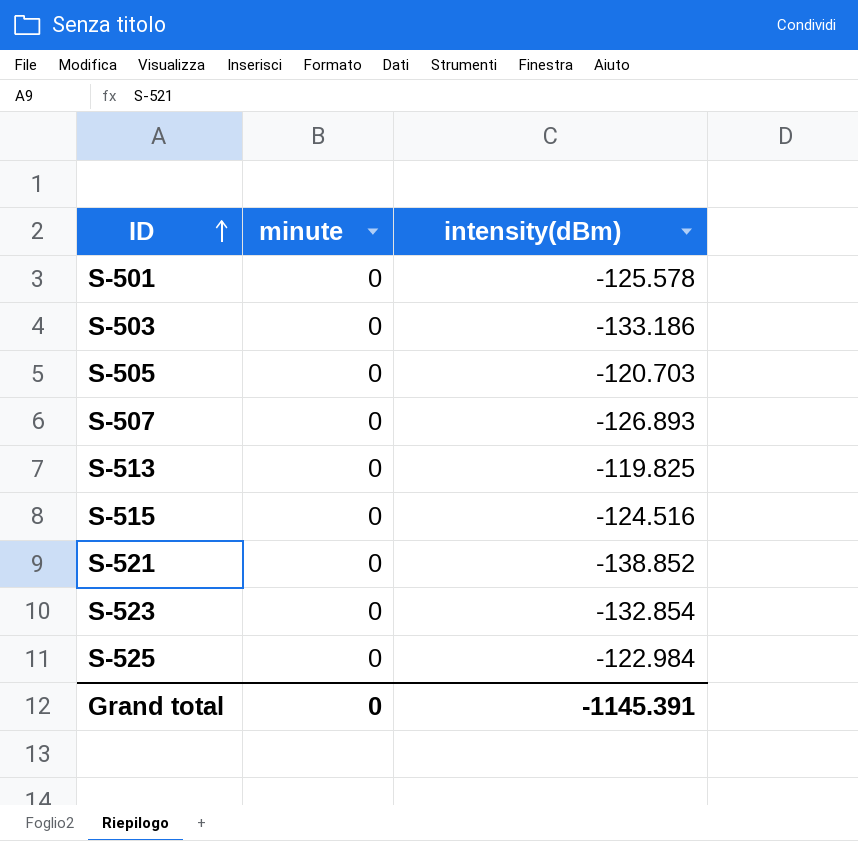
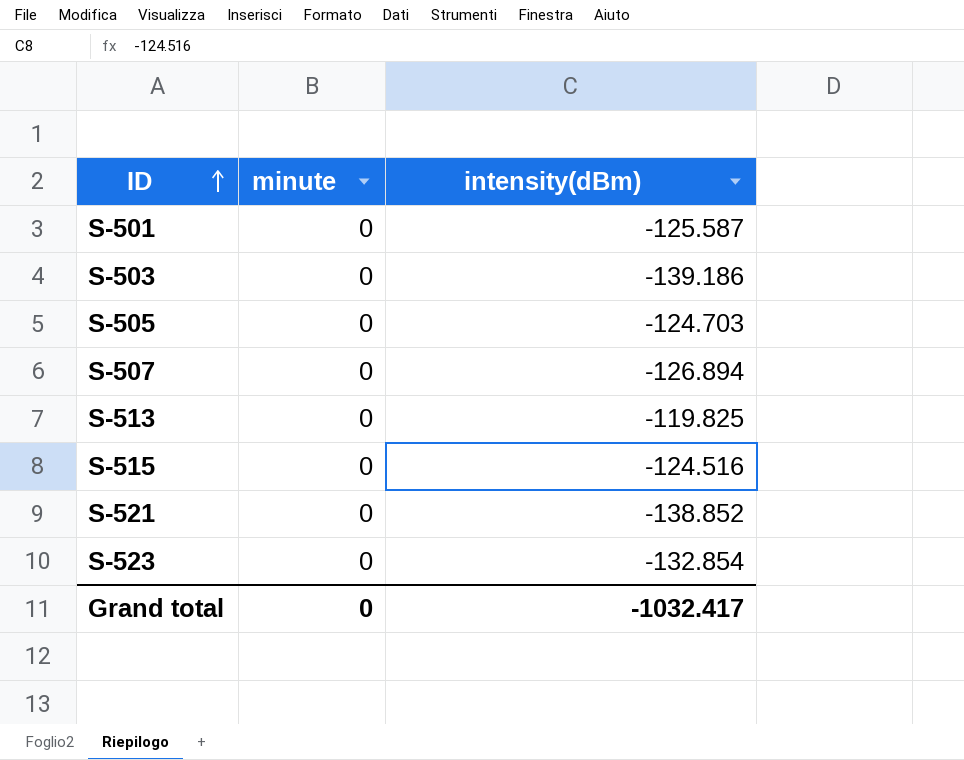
row S-525: 0 | -122.984 -> none
S-501 | intensity(dBm): -125.578 -> -125.587
S-503 | intensity(dBm): -133.186 -> -139.186
S-505 | intensity(dBm): -120.703 -> -124.703
S-507 | intensity(dBm): -126.893 -> -126.894
Grand total | intensity(dBm): -1145.391 -> -1032.417

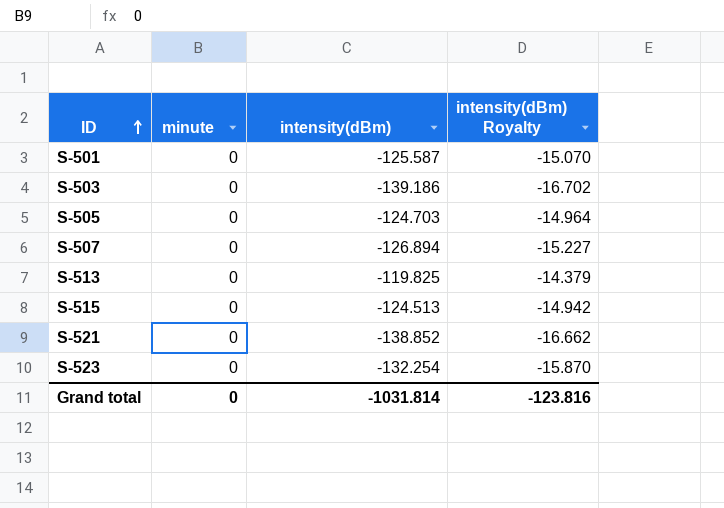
column intensity(dBm) Royalty | formula: none -> [intensity(dBm)] * 0.12
S-515 | intensity(dBm): -124.516 -> -124.513
S-523 | intensity(dBm): -132.854 -> -132.254
Grand total | intensity(dBm): -1032.417 -> -1031.814

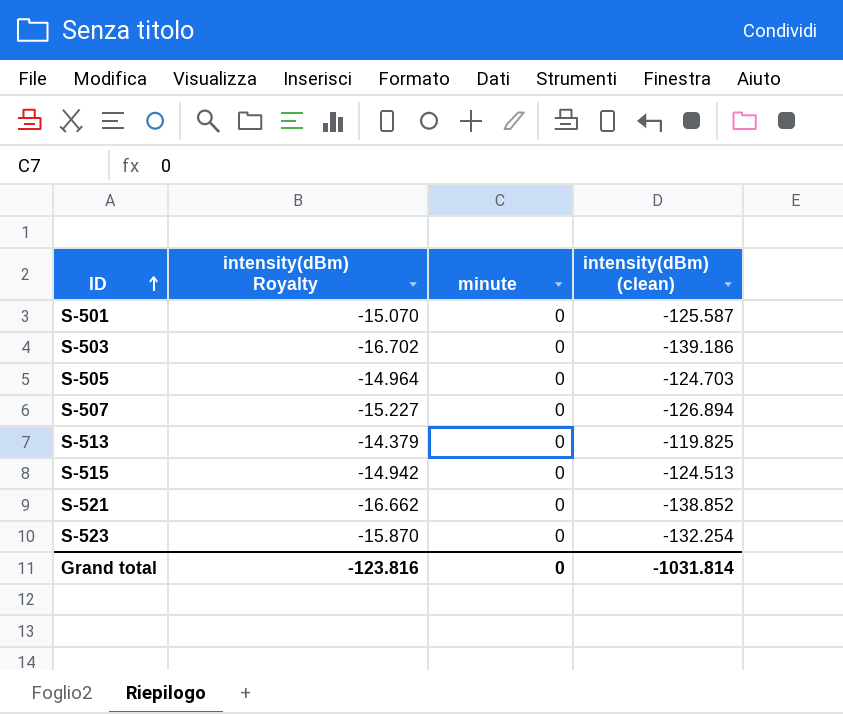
column intensity(dBm) Royalty | position: 4 -> 2
column name: intensity(dBm) -> intensity(dBm) (clean)

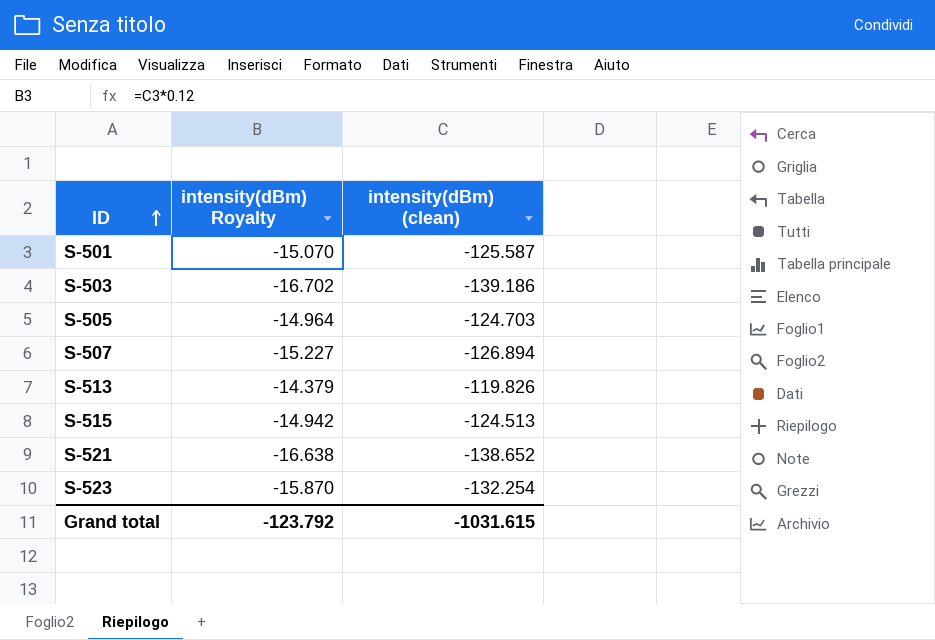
column minute | position: 3 -> none
S-513 | intensity(dBm) (clean): -119.825 -> -119.826
S-521 | intensity(dBm) Royalty: -16.662 -> -16.638
S-521 | intensity(dBm) (clean): -138.852 -> -138.652
Grand total | intensity(dBm) Royalty: -123.816 -> -123.792
Grand total | intensity(dBm) (clean): -1031.814 -> -1031.615

